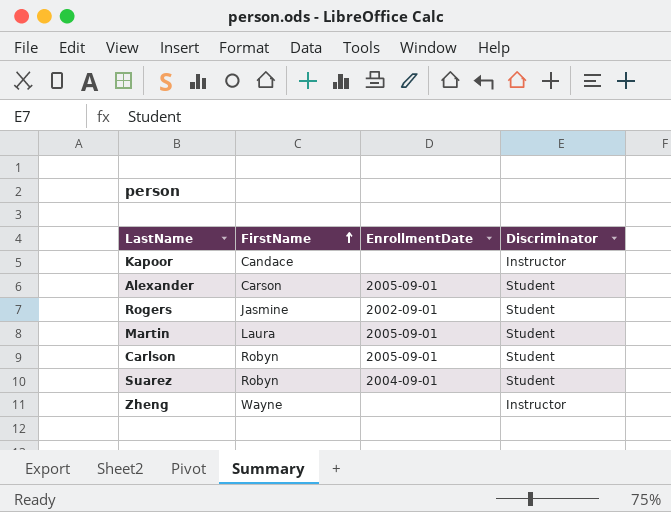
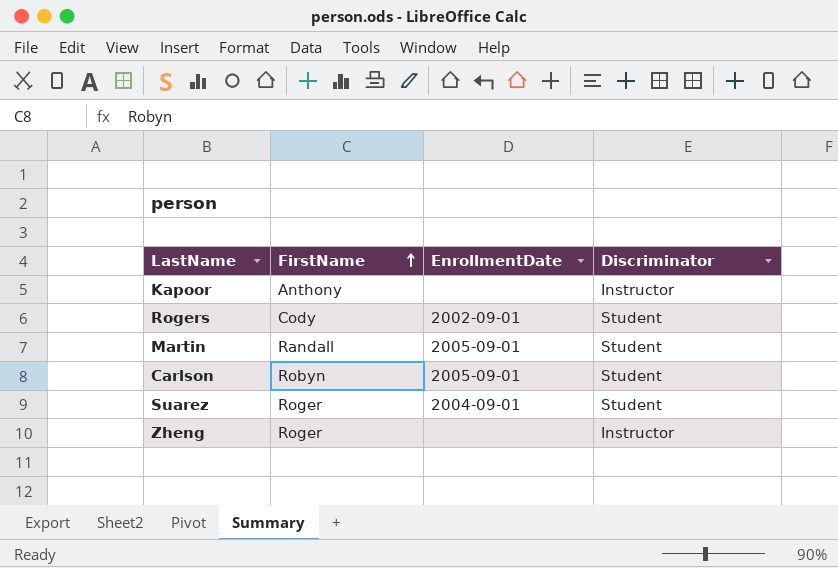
row Alexander: Carson | 2005-09-01 | Student -> none
Kapoor | FirstName: Candace -> Anthony
Rogers | FirstName: Jasmine -> Cody
Martin | FirstName: Laura -> Randall
Suarez | FirstName: Robyn -> Roger
Zheng | FirstName: Wayne -> Roger

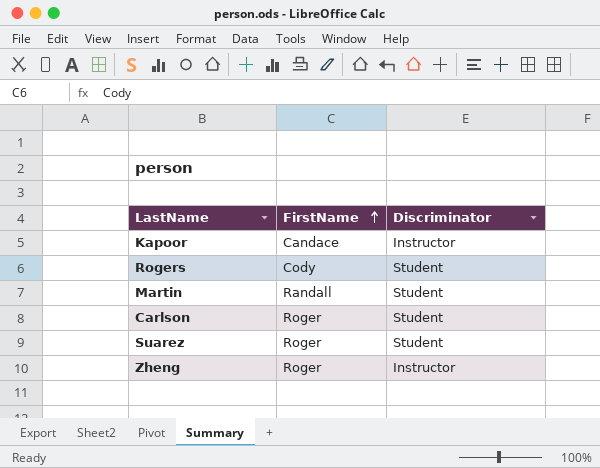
column EnrollmentDate | position: 3 -> none
Kapoor | FirstName: Anthony -> Candace
Carlson | FirstName: Robyn -> Roger

